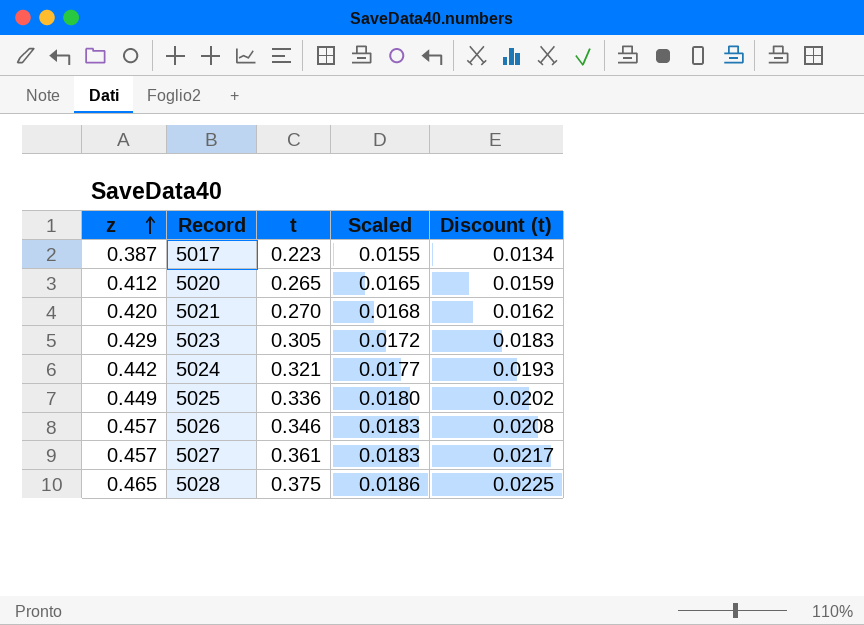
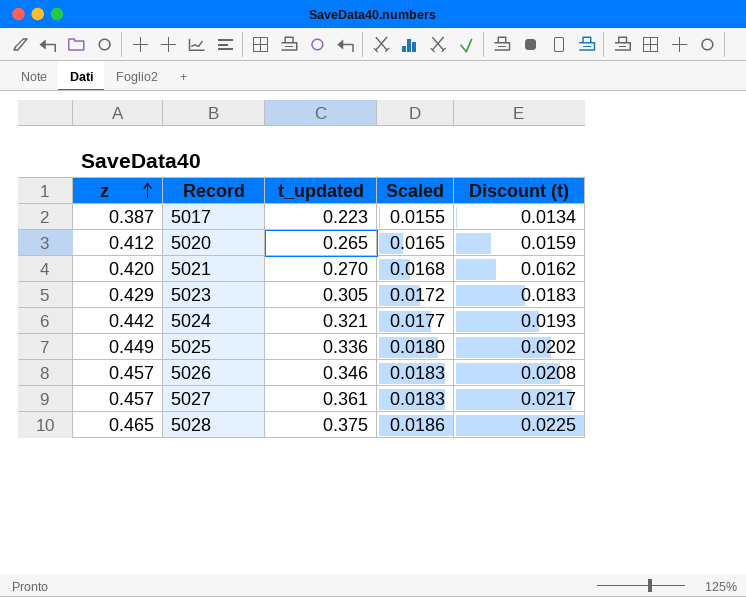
column name: t -> t_updated

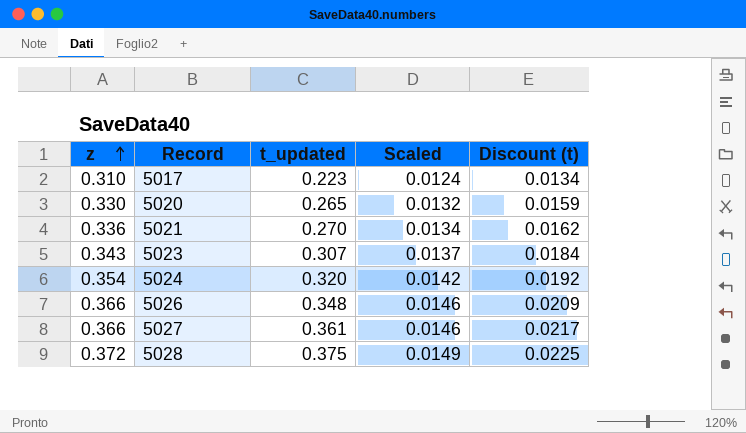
row 5025: 0.449 | 0.336 | 0.0180 | 0.0202 -> none
5017 | z: 0.387 -> 0.310
5017 | Scaled: 0.0155 -> 0.0124
5020 | z: 0.412 -> 0.330
5020 | Scaled: 0.0165 -> 0.0132
5021 | z: 0.420 -> 0.336
5021 | Scaled: 0.0168 -> 0.0134
5023 | z: 0.429 -> 0.343
5023 | t_updated: 0.305 -> 0.307
5023 | Scaled: 0.0172 -> 0.0137
5023 | Discount (t): 0.0183 -> 0.0184
5024 | z: 0.442 -> 0.354
5024 | t_updated: 0.321 -> 0.320
5024 | Scaled: 0.0177 -> 0.0142
5024 | Discount (t): 0.0193 -> 0.0192
5026 | z: 0.457 -> 0.366
5026 | t_updated: 0.346 -> 0.348
5026 | Scaled: 0.0183 -> 0.0146
5026 | Discount (t): 0.0208 -> 0.0209
5027 | z: 0.457 -> 0.366
5027 | Scaled: 0.0183 -> 0.0146
5028 | z: 0.465 -> 0.372
5028 | Scaled: 0.0186 -> 0.0149

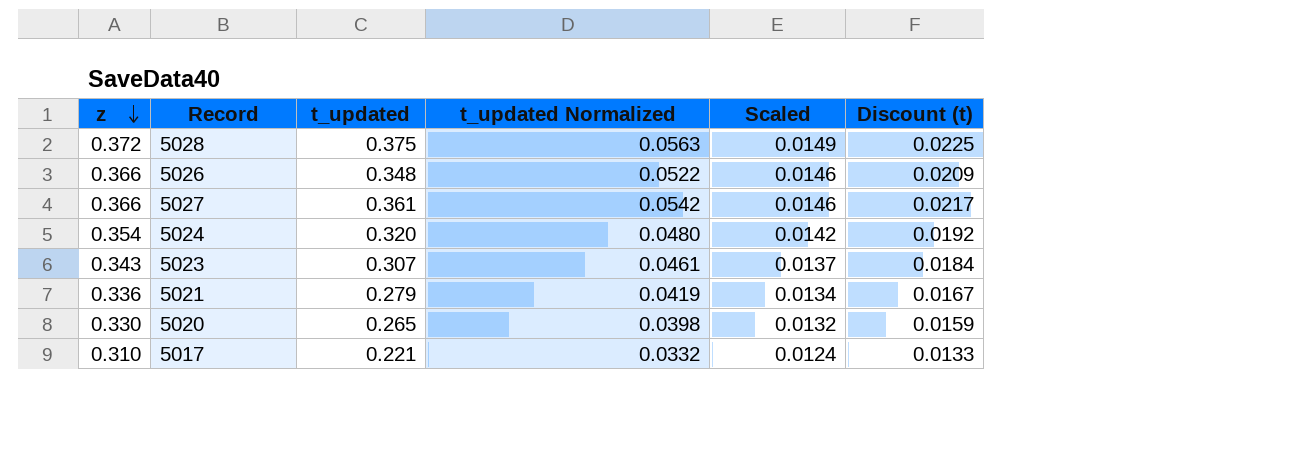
row order: z ascending -> z descending
column t_updated Normalized | formula: none -> [t_updated] * 0.15
5021 | t_updated: 0.270 -> 0.279
5021 | Discount (t): 0.0162 -> 0.0167
5017 | t_updated: 0.223 -> 0.221
5017 | Discount (t): 0.0134 -> 0.0133

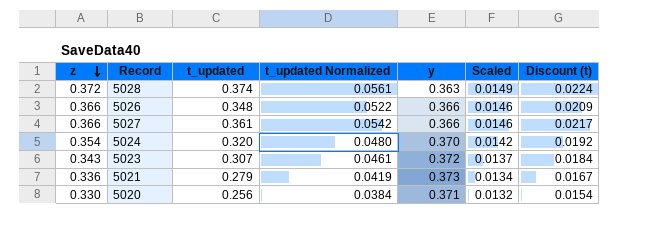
column y | position: none -> 5
row 5017: 0.310 | 0.221 | 0.0332 | 0.0124 | 0.0133 -> none
5028 | t_updated: 0.375 -> 0.374
5028 | t_updated Normalized: 0.0563 -> 0.0561
5028 | Discount (t): 0.0225 -> 0.0224
5020 | t_updated: 0.265 -> 0.256
5020 | t_updated Normalized: 0.0398 -> 0.0384
5020 | Discount (t): 0.0159 -> 0.0154

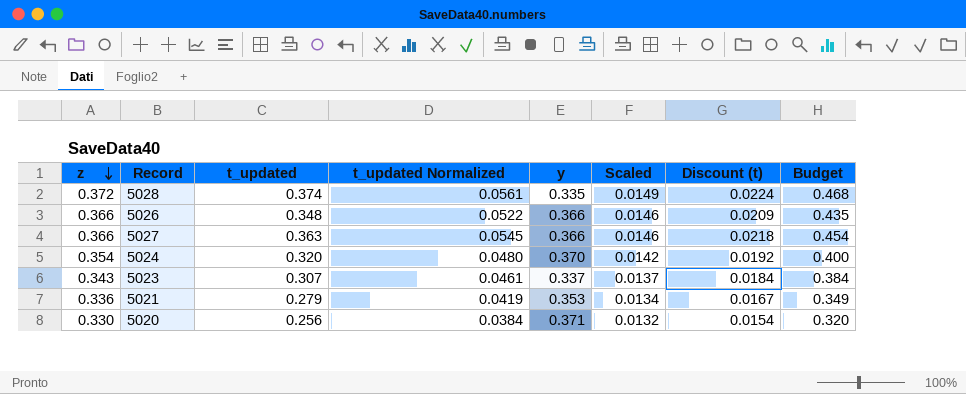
column Budget | formula: none -> [t_updated] * 1.25
5028 | y: 0.363 -> 0.335
5027 | t_updated: 0.361 -> 0.363
5027 | t_updated Normalized: 0.0542 -> 0.0545
5027 | Discount (t): 0.0217 -> 0.0218
5023 | y: 0.372 -> 0.337
5021 | y: 0.373 -> 0.353

